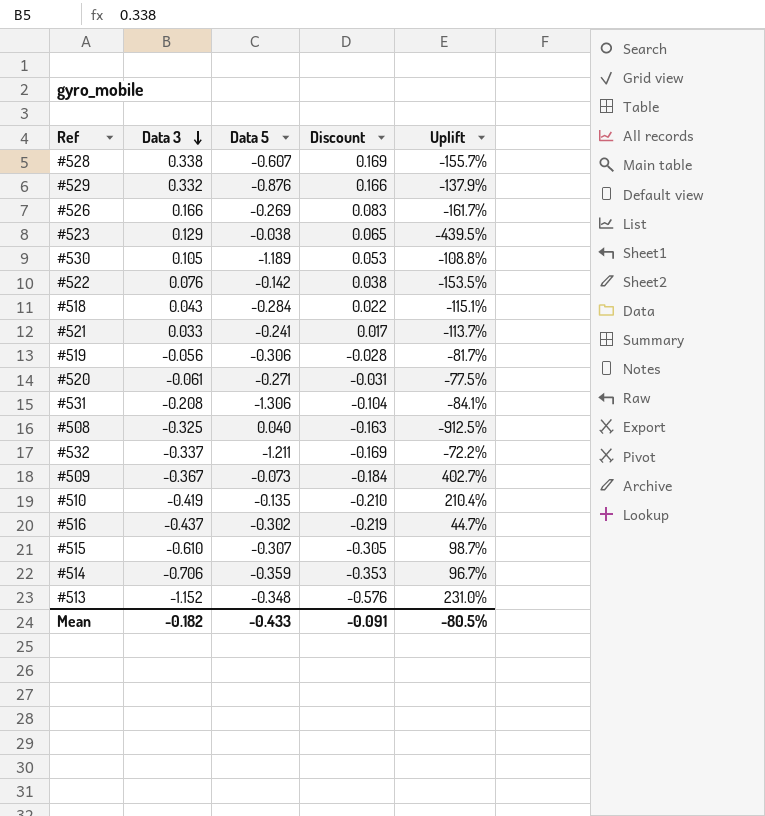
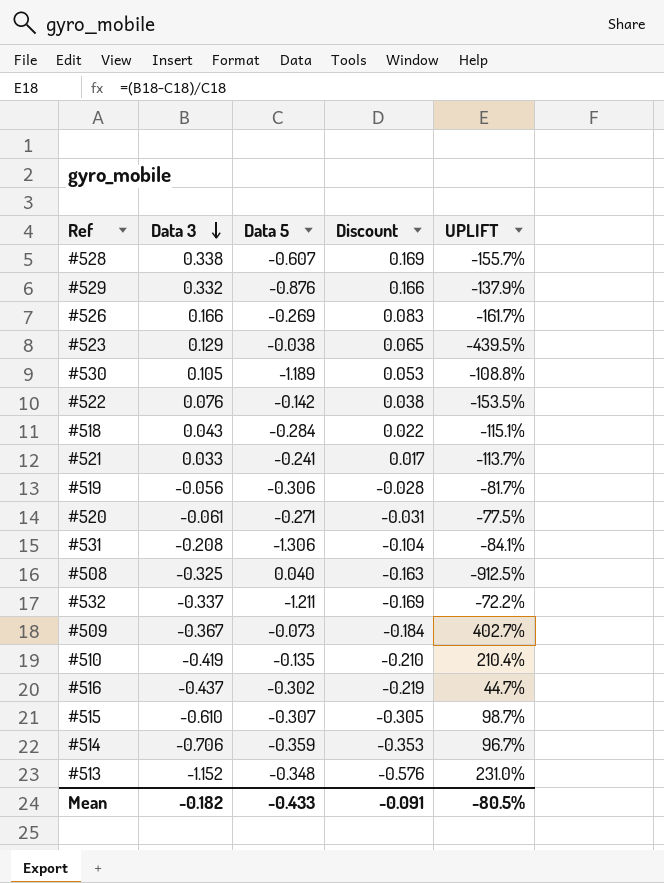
column name: Uplift -> UPLIFT

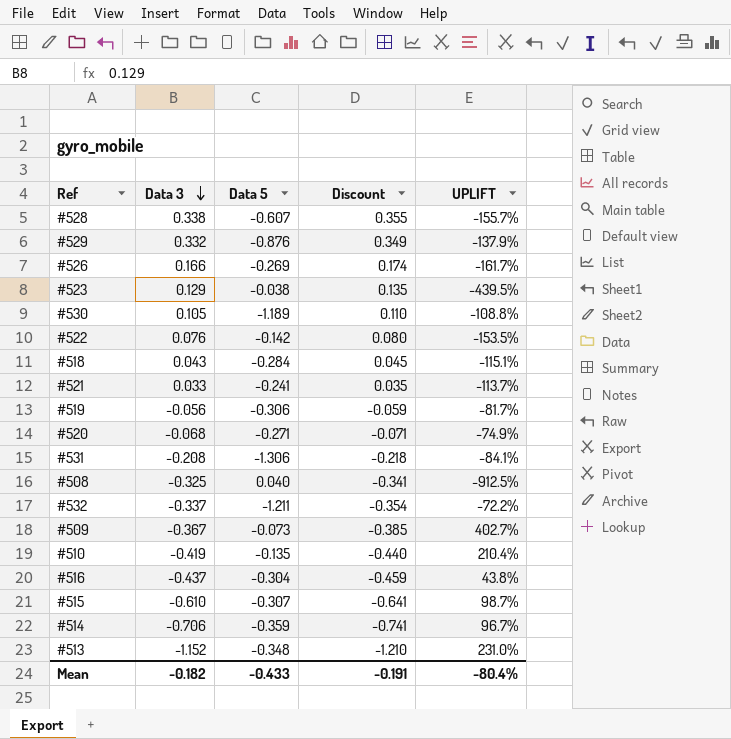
column Discount | formula: [Data 3] * 0.5 -> [Data 3] * 1.05
#520 | Data 3: -0.061 -> -0.068
#520 | UPLIFT: -77.5% -> -74.9%
#516 | Data 5: -0.302 -> -0.304
#516 | UPLIFT: 44.7% -> 43.8%
Mean | Discount: -0.091 -> -0.191
Mean | UPLIFT: -80.5% -> -80.4%

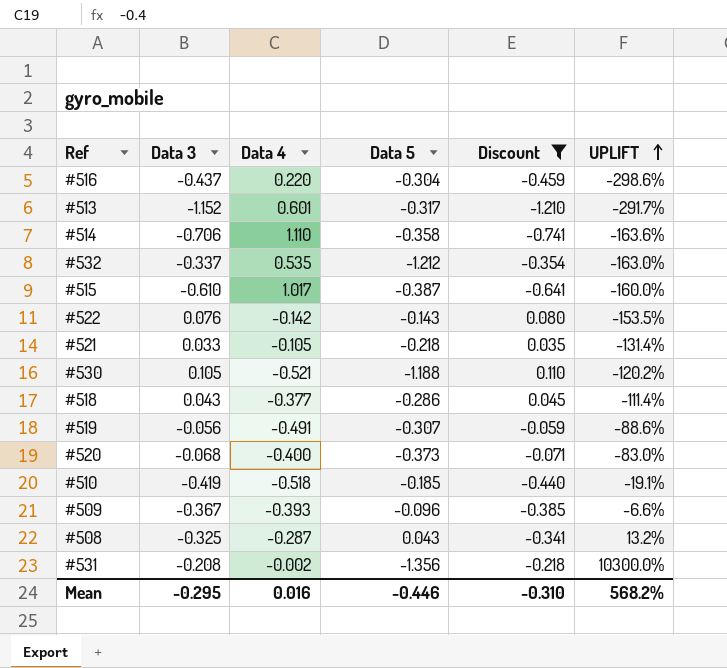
filter: none -> Discount <= 0.110
row order: Data 3 descending -> UPLIFT ascending
column Data 4 | position: none -> 3
column UPLIFT | formula: ([Data 3] - [Data 5]) / [Data 5] -> ([Data 3] - [Data 4]) / [Data 4]
#513 | Data 5: -0.348 -> -0.317
#514 | Data 5: -0.359 -> -0.358
#532 | Data 5: -1.211 -> -1.212
#515 | Data 5: -0.307 -> -0.387
#522 | Data 5: -0.142 -> -0.143
#521 | Data 5: -0.241 -> -0.218
#530 | Data 5: -1.189 -> -1.188
#518 | Data 5: -0.284 -> -0.286
#519 | Data 5: -0.306 -> -0.307
#520 | Data 5: -0.271 -> -0.373
#510 | Data 5: -0.135 -> -0.185
#509 | Data 5: -0.073 -> -0.096
#508 | Data 5: 0.040 -> 0.043
#531 | Data 5: -1.306 -> -1.356
Mean | Data 3: -0.182 -> -0.295
Mean | Data 5: -0.433 -> -0.446
Mean | Discount: -0.191 -> -0.310
Mean | UPLIFT: -80.4% -> 568.2%

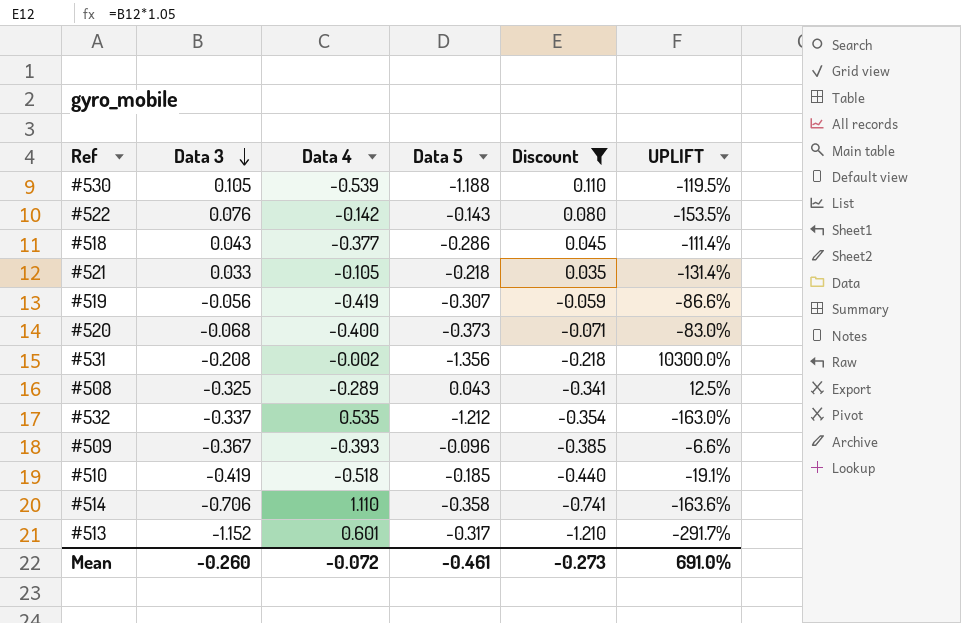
row order: UPLIFT ascending -> Data 3 descending
row #516: -0.437 | 0.220 | -0.304 | -0.459 | -298.6% -> none
row #515: -0.610 | 1.017 | -0.387 | -0.641 | -160.0% -> none
#530 | Data 4: -0.521 -> -0.539
#530 | UPLIFT: -120.2% -> -119.5%
#519 | Data 4: -0.491 -> -0.419
#519 | UPLIFT: -88.6% -> -86.6%
#508 | Data 4: -0.287 -> -0.289
#508 | UPLIFT: 13.2% -> 12.5%
Mean | Data 3: -0.295 -> -0.260
Mean | Data 4: 0.016 -> -0.072
Mean | Data 5: -0.446 -> -0.461
Mean | Discount: -0.310 -> -0.273
Mean | UPLIFT: 568.2% -> 691.0%

